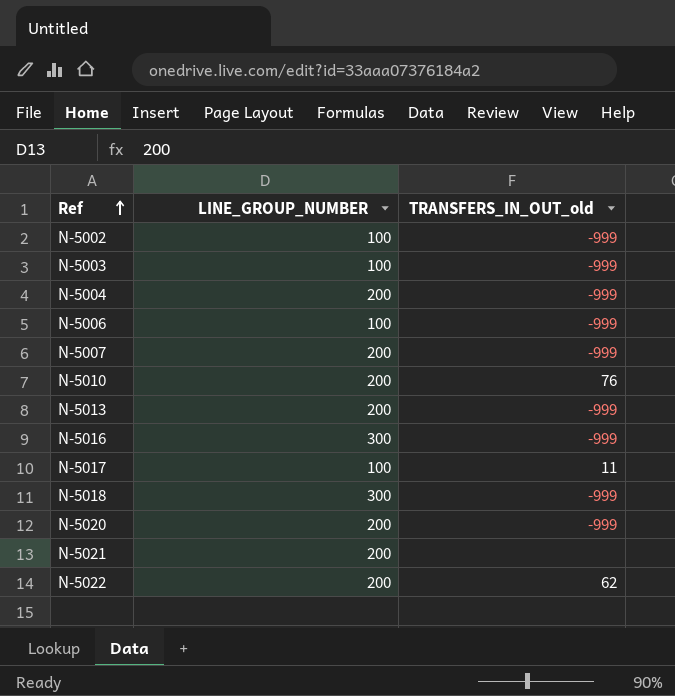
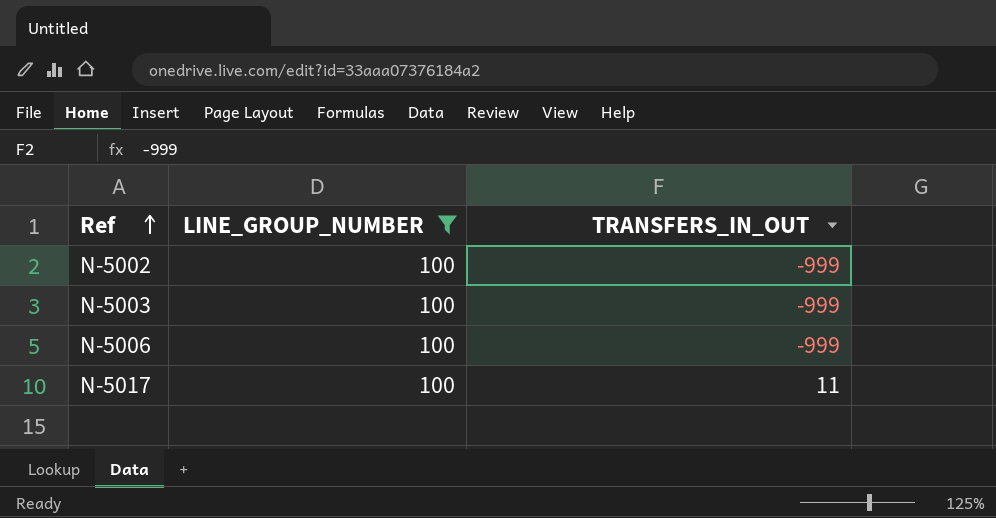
filter: none -> LINE_GROUP_NUMBER = 100
column name: TRANSFERS_IN_OUT_old -> TRANSFERS_IN_OUT

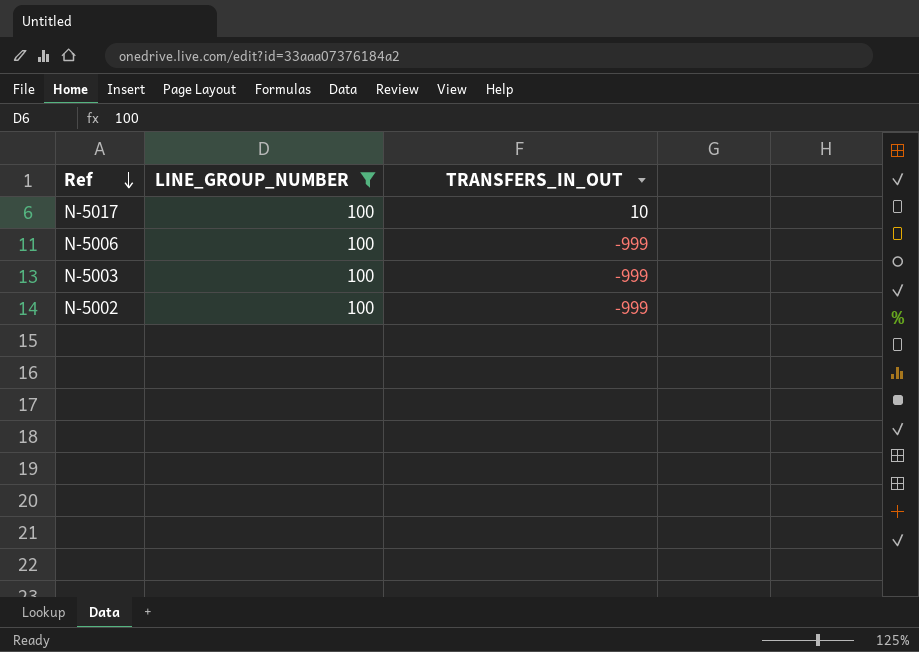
row order: Ref ascending -> Ref descending
N-5017 | TRANSFERS_IN_OUT: 11 -> 10

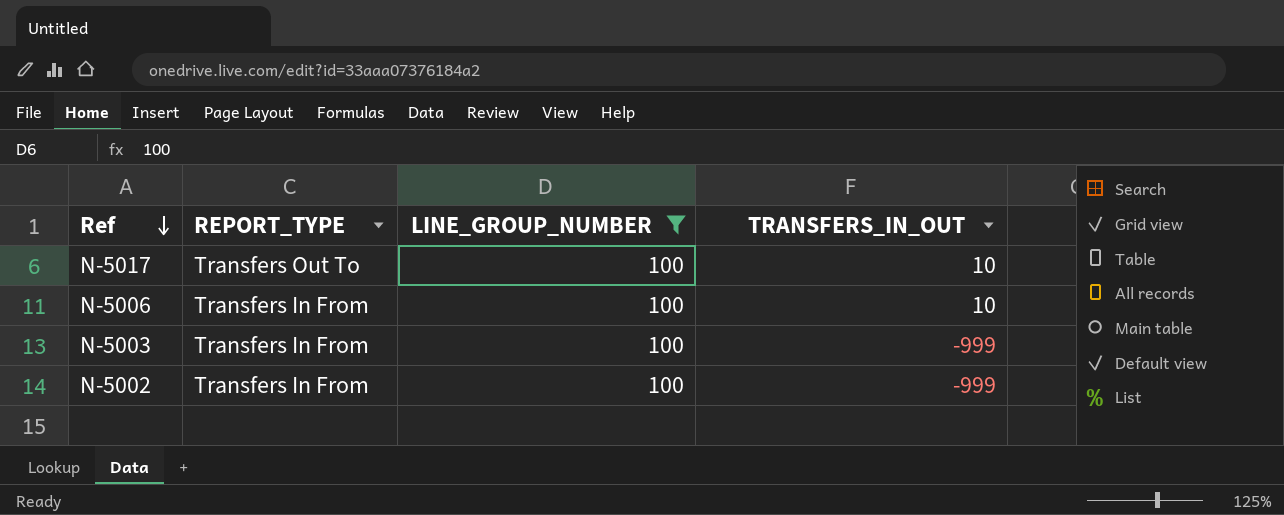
column REPORT_TYPE | position: none -> 2
N-5006 | TRANSFERS_IN_OUT: -999 -> 10

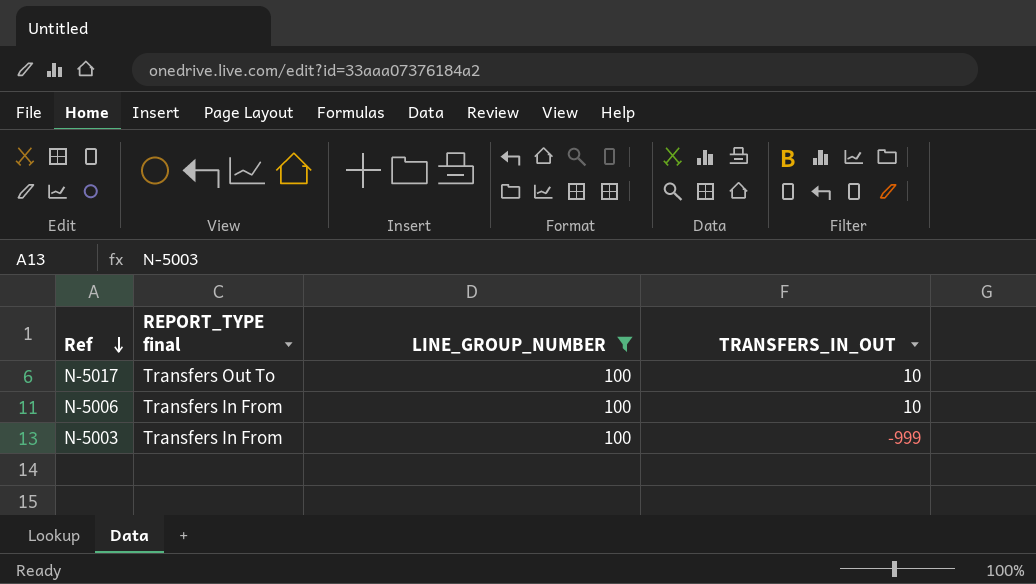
column name: REPORT_TYPE -> REPORT_TYPE final
row N-5002: Transfers In From | 100 | -999 -> none

